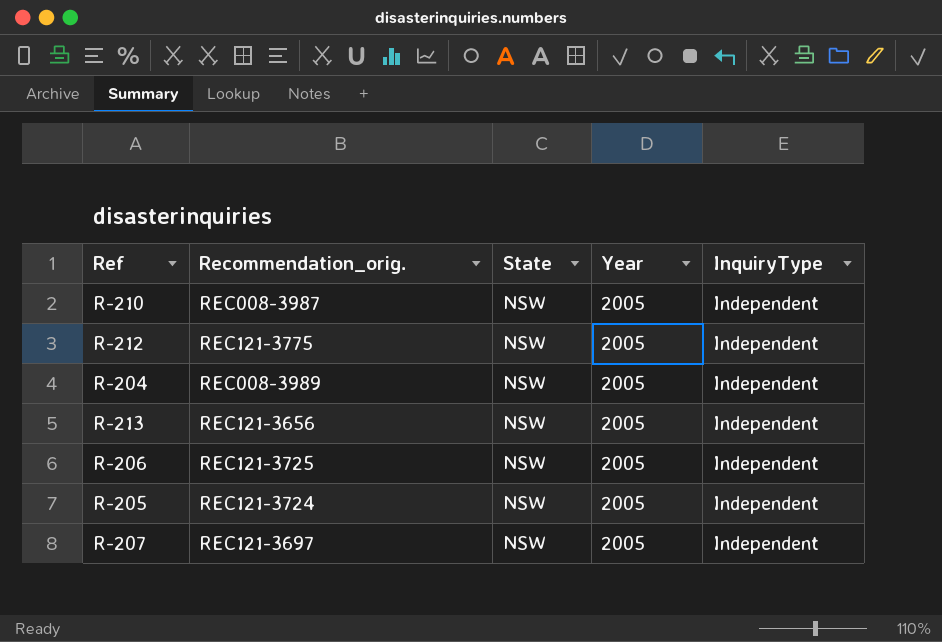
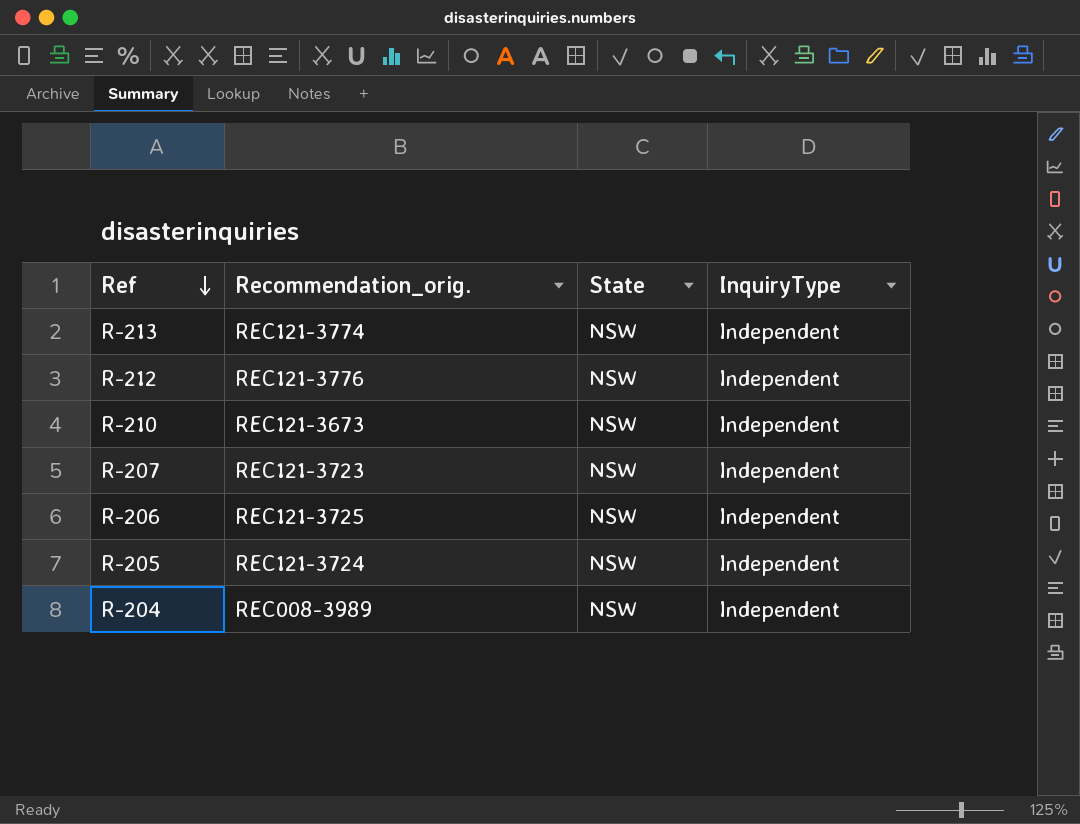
row order: none -> Ref descending
column Year | position: 4 -> none
R-213 | Recommendation_orig.: REC121-3656 -> REC121-3774
R-212 | Recommendation_orig.: REC121-3775 -> REC121-3776
R-210 | Recommendation_orig.: REC008-3987 -> REC121-3673
R-207 | Recommendation_orig.: REC121-3697 -> REC121-3723

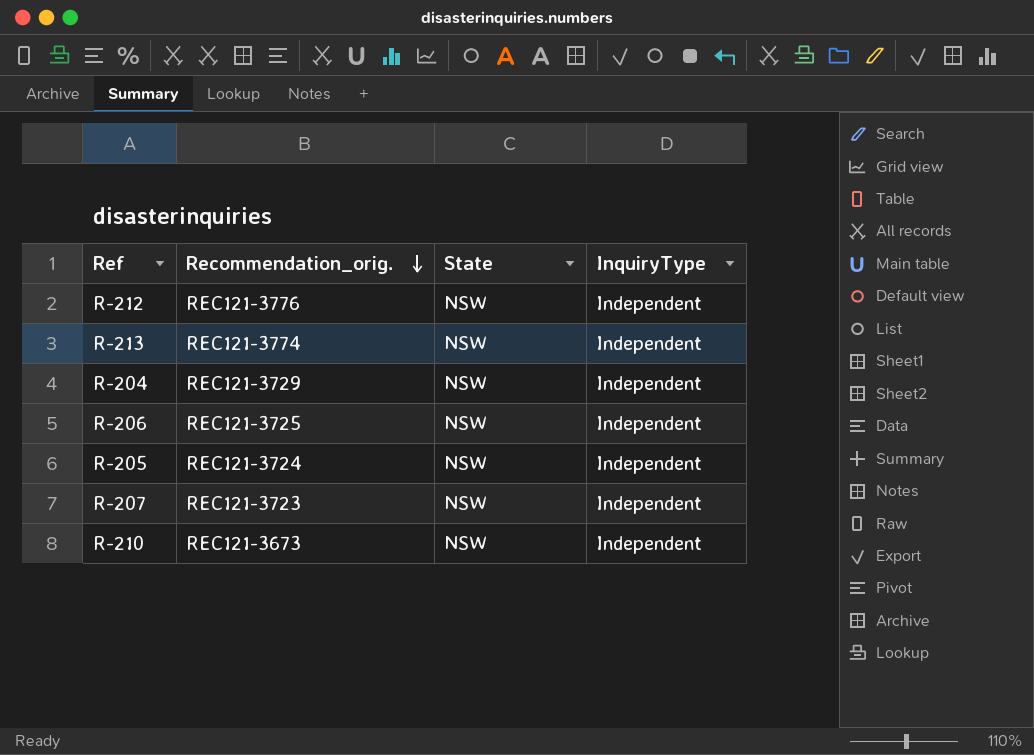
row order: Ref descending -> Recommendation_orig. descending
R-204 | Recommendation_orig.: REC008-3989 -> REC121-3729

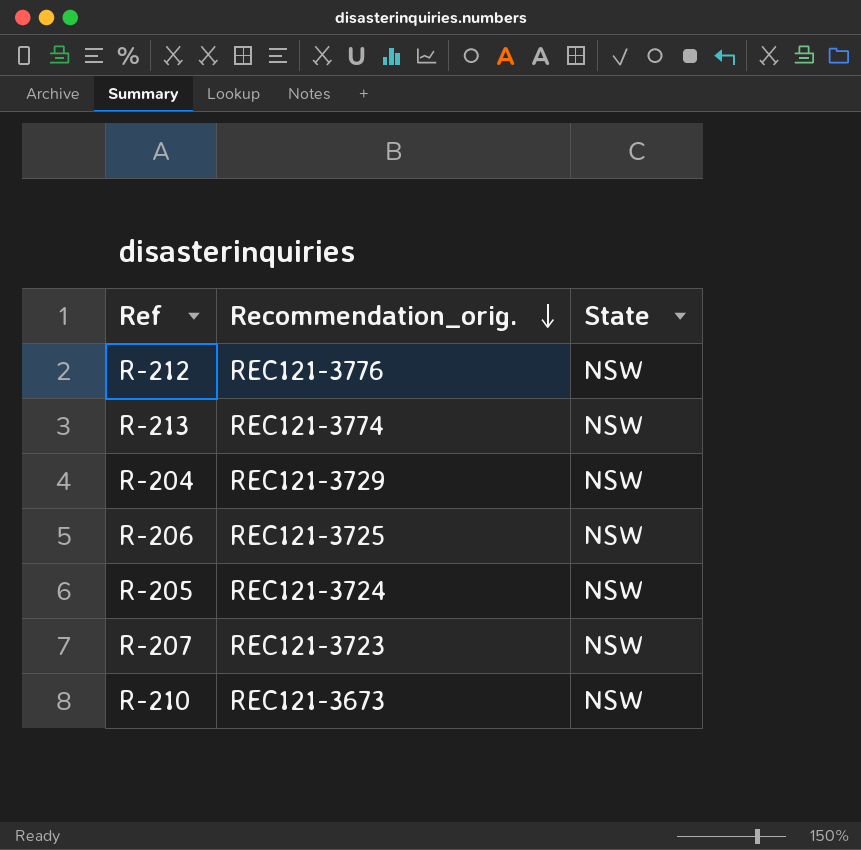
column InquiryType | position: 4 -> none

